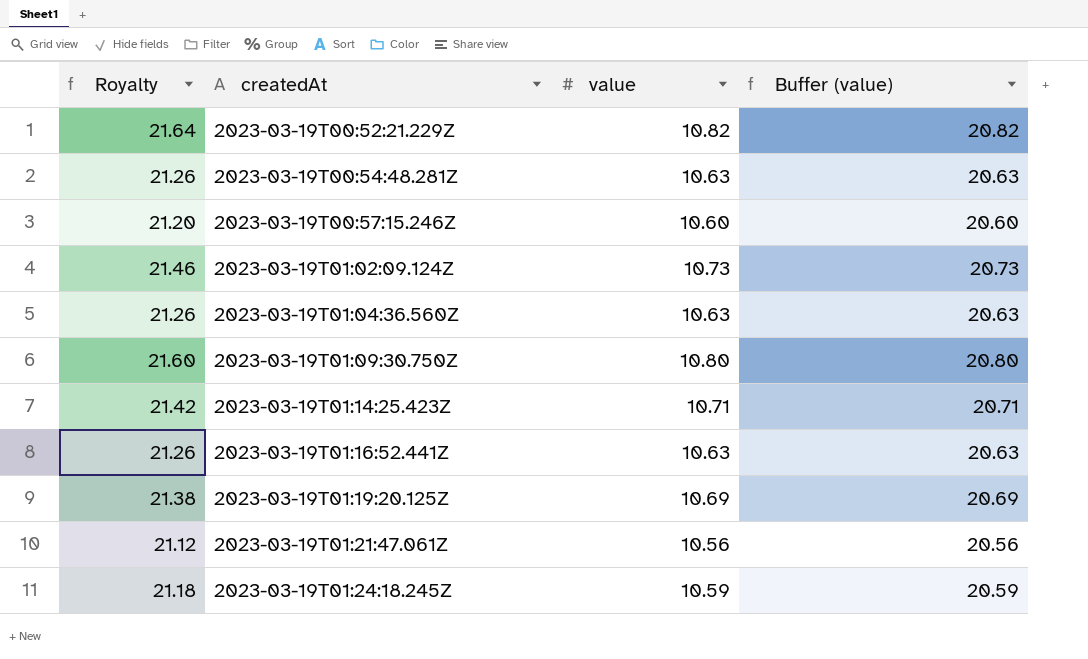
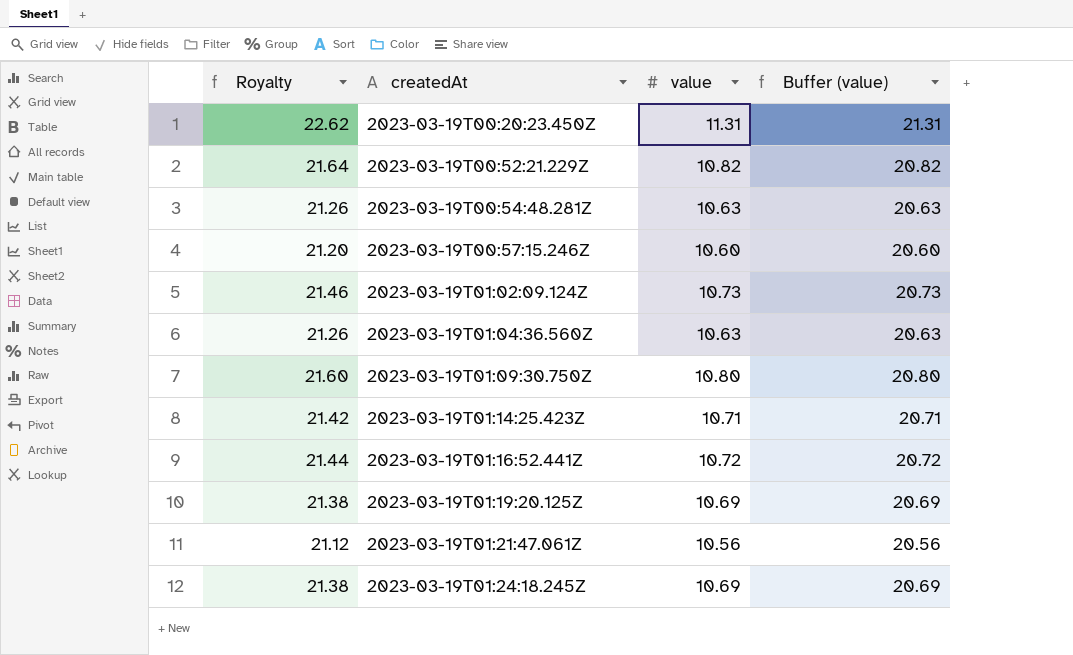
row 2023-03-19T00:20:23.450Z: none -> 22.62 | 11.31 | 21.31
2023-03-19T01:16:52.441Z | Royalty: 21.26 -> 21.44
2023-03-19T01:16:52.441Z | value: 10.63 -> 10.72
2023-03-19T01:16:52.441Z | Buffer (value): 20.63 -> 20.72
2023-03-19T01:24:18.245Z | Royalty: 21.18 -> 21.38
2023-03-19T01:24:18.245Z | value: 10.59 -> 10.69
2023-03-19T01:24:18.245Z | Buffer (value): 20.59 -> 20.69

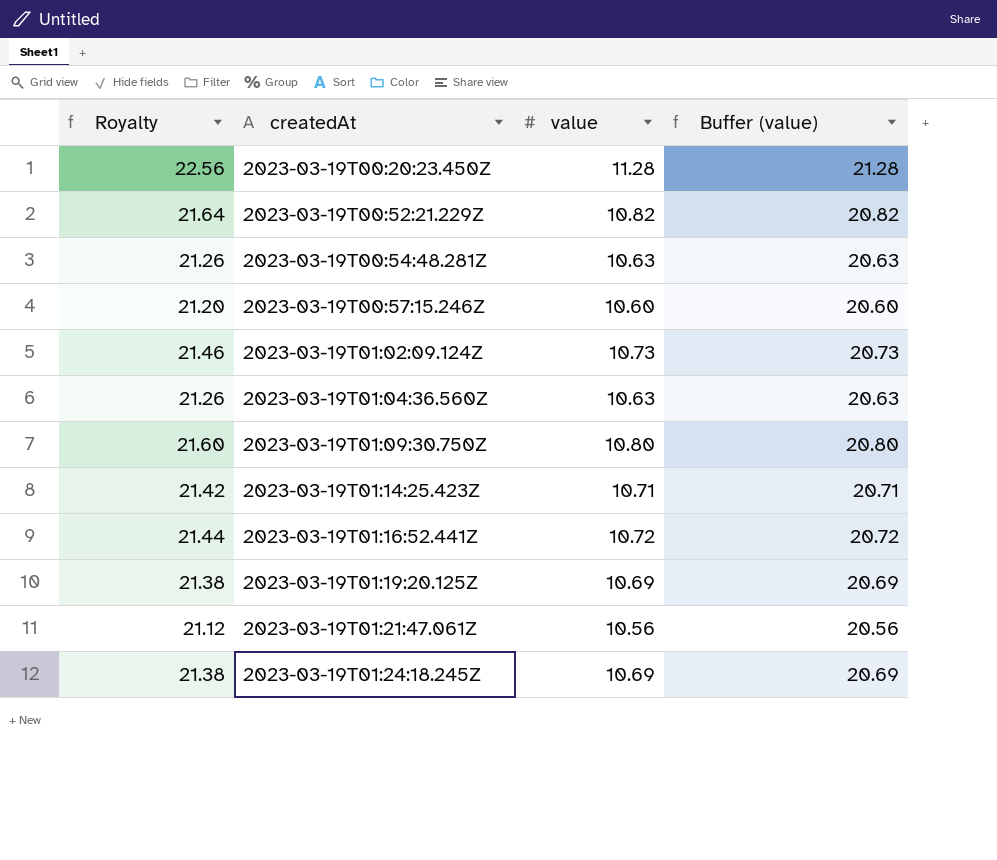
2023-03-19T00:20:23.450Z | Royalty: 22.62 -> 22.56
2023-03-19T00:20:23.450Z | value: 11.31 -> 11.28
2023-03-19T00:20:23.450Z | Buffer (value): 21.31 -> 21.28

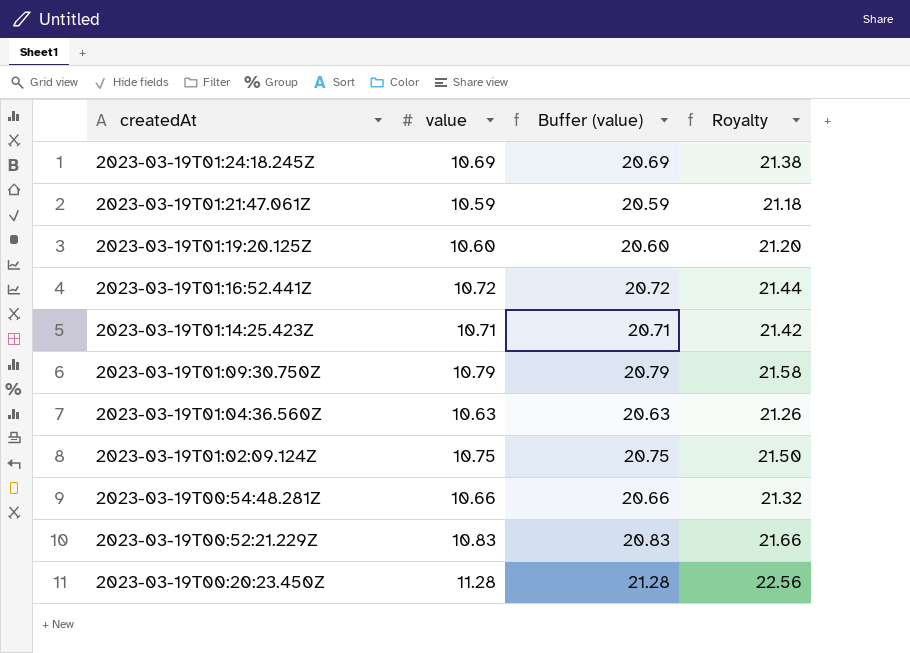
row order: createdAt ascending -> createdAt descending
column Royalty | position: 1 -> 4
row 2023-03-19T00:57:15.246Z: 21.20 | 10.60 | 20.60 -> none
2023-03-19T01:21:47.061Z | value: 10.56 -> 10.59
2023-03-19T01:21:47.061Z | Buffer (value): 20.56 -> 20.59
2023-03-19T01:21:47.061Z | Royalty: 21.12 -> 21.18
2023-03-19T01:19:20.125Z | value: 10.69 -> 10.60
2023-03-19T01:19:20.125Z | Buffer (value): 20.69 -> 20.60
2023-03-19T01:19:20.125Z | Royalty: 21.38 -> 21.20
2023-03-19T01:09:30.750Z | value: 10.80 -> 10.79
2023-03-19T01:09:30.750Z | Buffer (value): 20.80 -> 20.79
2023-03-19T01:09:30.750Z | Royalty: 21.60 -> 21.58
2023-03-19T01:02:09.124Z | value: 10.73 -> 10.75
2023-03-19T01:02:09.124Z | Buffer (value): 20.73 -> 20.75
2023-03-19T01:02:09.124Z | Royalty: 21.46 -> 21.50
2023-03-19T00:54:48.281Z | value: 10.63 -> 10.66
2023-03-19T00:54:48.281Z | Buffer (value): 20.63 -> 20.66
2023-03-19T00:54:48.281Z | Royalty: 21.26 -> 21.32
2023-03-19T00:52:21.229Z | value: 10.82 -> 10.83
2023-03-19T00:52:21.229Z | Buffer (value): 20.82 -> 20.83
2023-03-19T00:52:21.229Z | Royalty: 21.64 -> 21.66

